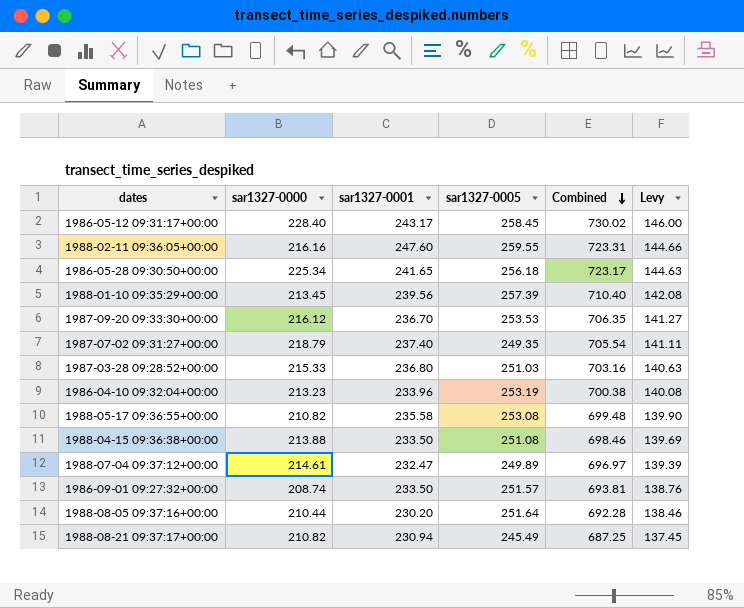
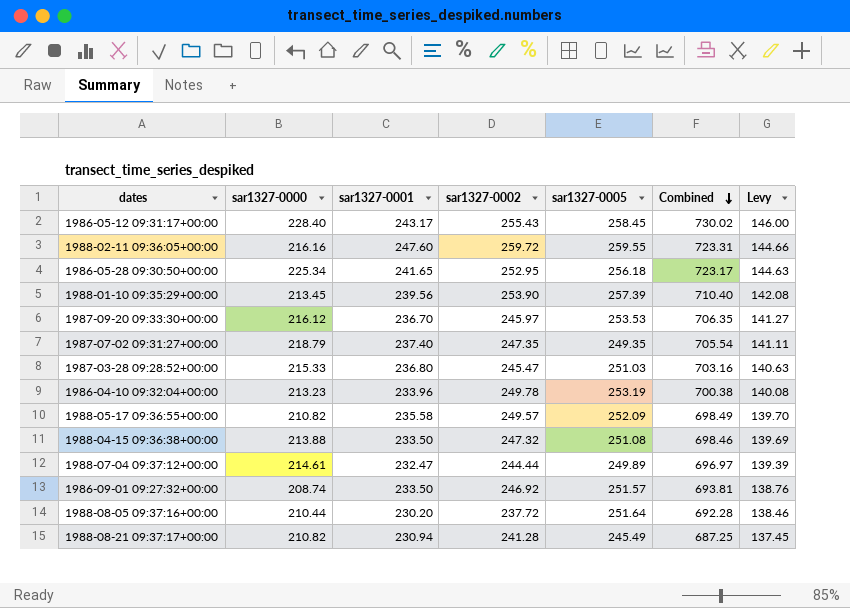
column sar1327-0002 | position: none -> 4
1988-05-17 09:36:55+00:00 | sar1327-0005: 253.08 -> 252.09
1988-05-17 09:36:55+00:00 | Combined: 699.48 -> 698.49
1988-05-17 09:36:55+00:00 | Levy: 139.90 -> 139.70

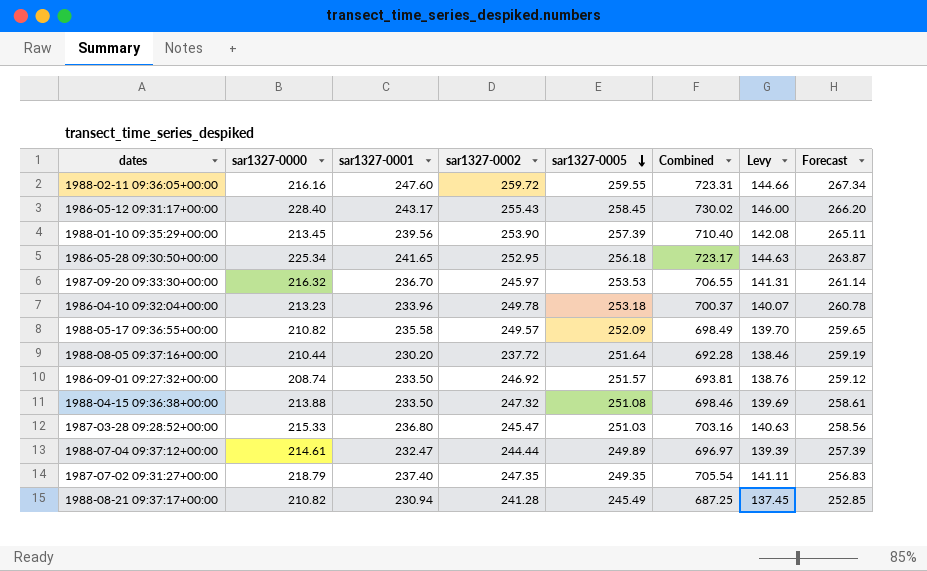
row order: Combined descending -> sar1327-0005 descending
column Forecast | formula: none -> [sar1327-0005] * 1.03
1987-09-20 09:33:30+00:00 | sar1327-0000: 216.12 -> 216.32
1987-09-20 09:33:30+00:00 | Combined: 706.35 -> 706.55
1987-09-20 09:33:30+00:00 | Levy: 141.27 -> 141.31
1986-04-10 09:32:04+00:00 | sar1327-0005: 253.19 -> 253.18
1986-04-10 09:32:04+00:00 | Combined: 700.38 -> 700.37
1986-04-10 09:32:04+00:00 | Levy: 140.08 -> 140.07

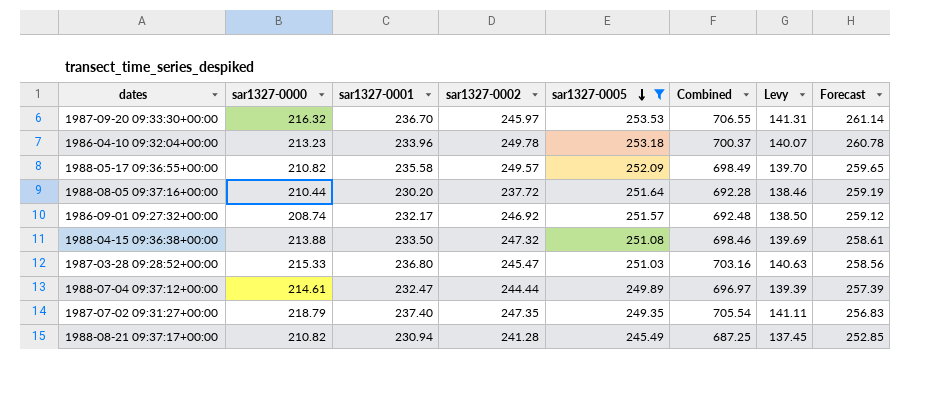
filter: none -> sar1327-0005 <= 253.53
1986-09-01 09:27:32+00:00 | sar1327-0001: 233.50 -> 232.17
1986-09-01 09:27:32+00:00 | Combined: 693.81 -> 692.48
1986-09-01 09:27:32+00:00 | Levy: 138.76 -> 138.50

